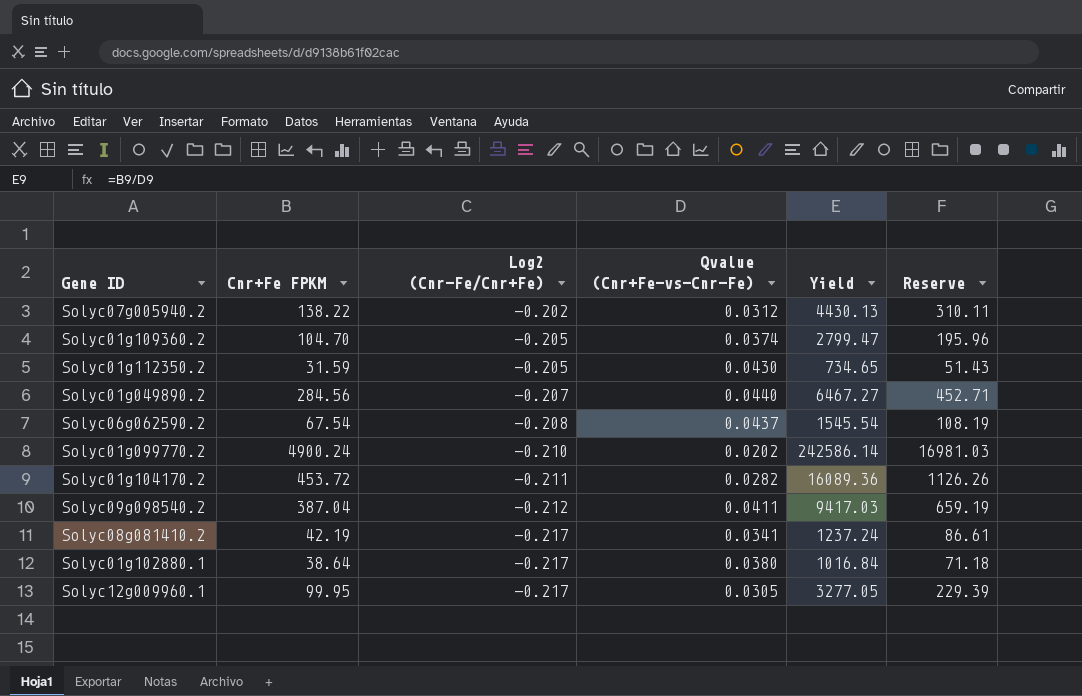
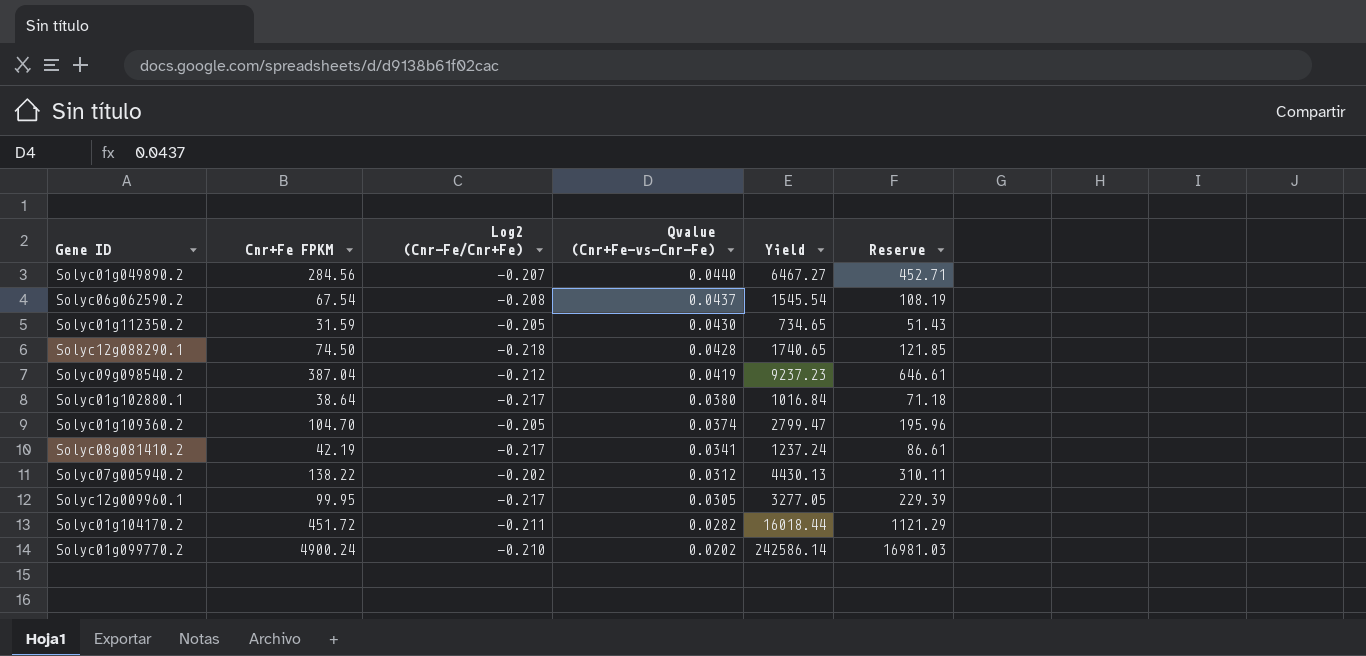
row order: Log2 (Cnr-Fe/Cnr+Fe) descending -> Qvalue (Cnr+Fe-vs-Cnr-Fe) descending
row Solyc12g088290.1: none -> 74.50 | -0.218 | 0.0428 | 1740.65 | 121.85
Solyc09g098540.2 | Qvalue (Cnr+Fe-vs-Cnr-Fe): 0.0411 -> 0.0419
Solyc09g098540.2 | Yield: 9417.03 -> 9237.23
Solyc09g098540.2 | Reserve: 659.19 -> 646.61
Solyc01g104170.2 | Cnr+Fe FPKM: 453.72 -> 451.72
Solyc01g104170.2 | Yield: 16089.36 -> 16018.44
Solyc01g104170.2 | Reserve: 1126.26 -> 1121.29

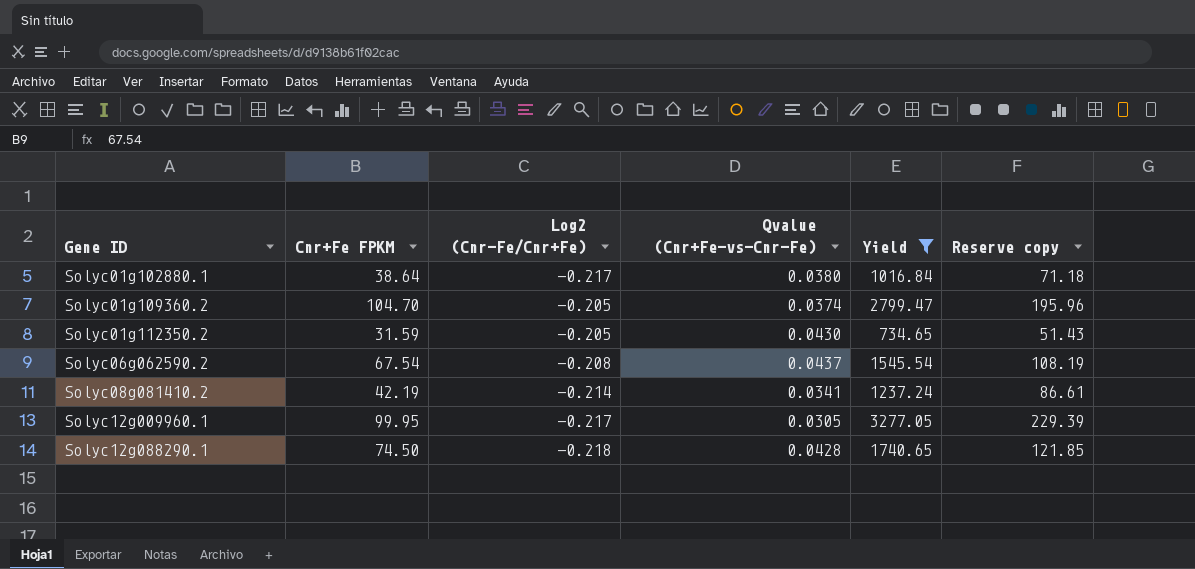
filter: none -> Yield <= 3277.05
row order: Qvalue (Cnr+Fe-vs-Cnr-Fe) descending -> Gene ID ascending
column name: Reserve -> Reserve copy
Solyc08g081410.2 | Log2 (Cnr-Fe/Cnr+Fe): -0.217 -> -0.214

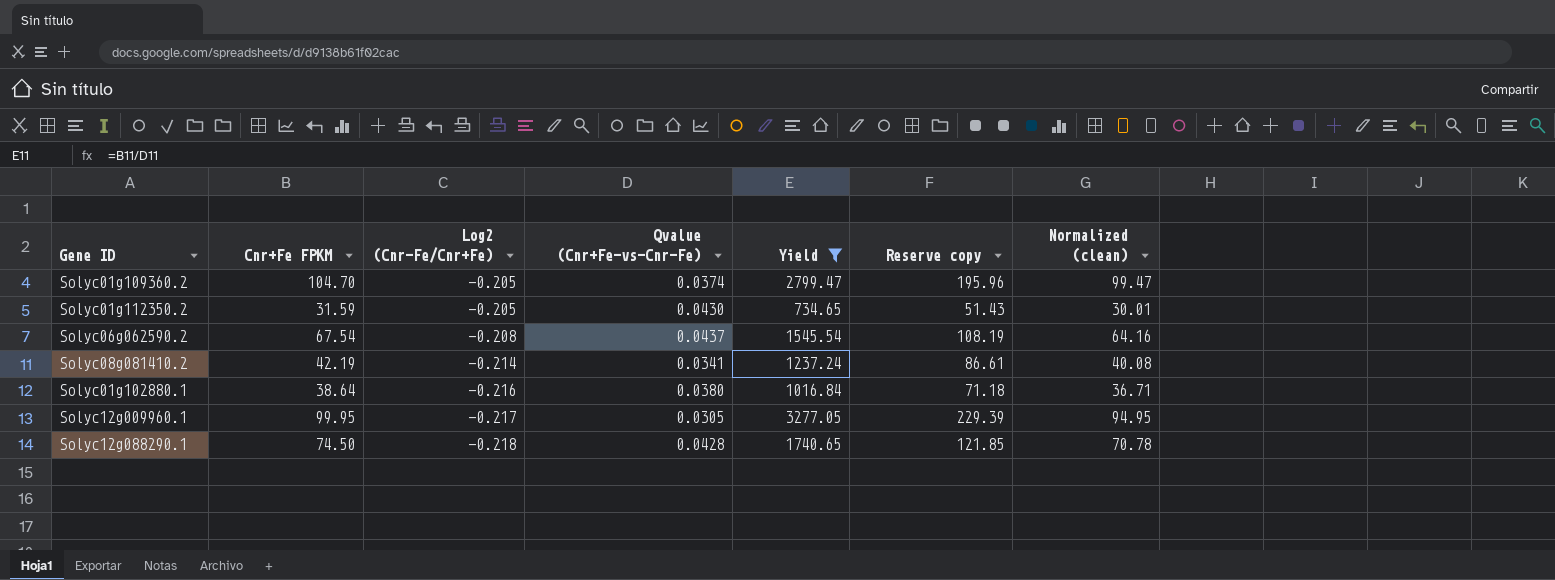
row order: Gene ID ascending -> Log2 (Cnr-Fe/Cnr+Fe) descending
column Normalized (clean) | formula: none -> [Cnr+Fe FPKM] * 0.95
Solyc01g102880.1 | Log2 (Cnr-Fe/Cnr+Fe): -0.217 -> -0.216

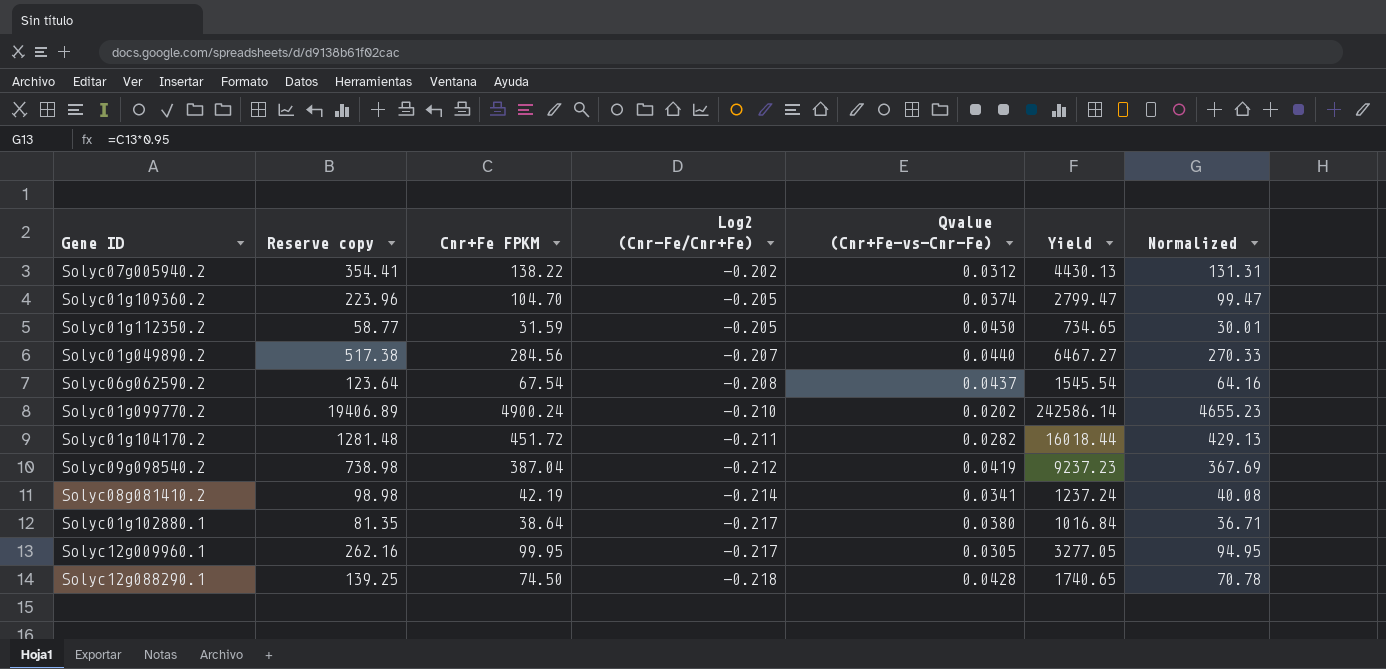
filter: Yield <= 3277.05 -> none
column Reserve copy | formula: [Yield] * 0.07 -> [Yield] * 0.08
column Reserve copy | position: 6 -> 2
column name: Normalized (clean) -> Normalized
Solyc01g102880.1 | Log2 (Cnr-Fe/Cnr+Fe): -0.216 -> -0.217

